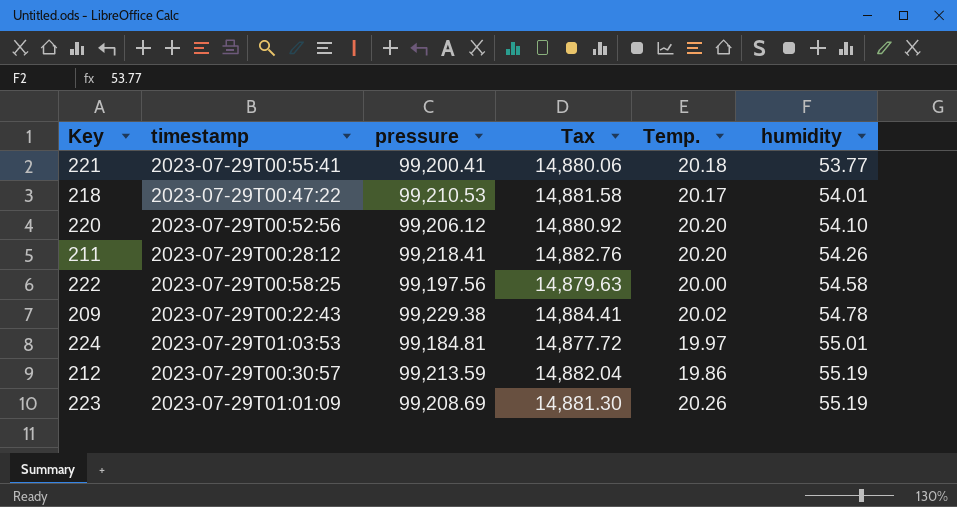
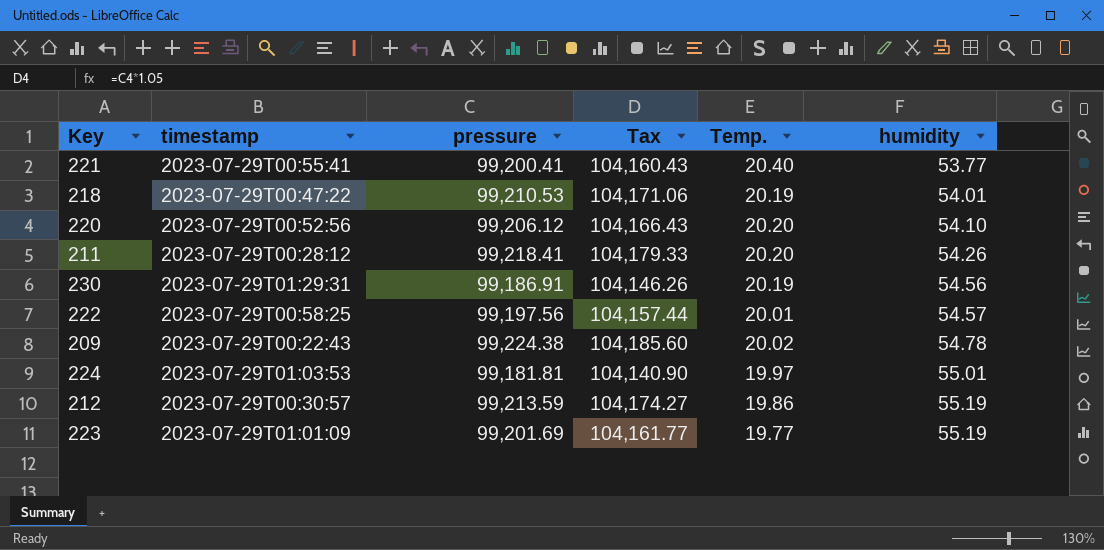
column Tax | formula: [pressure] * 0.15 -> [pressure] * 1.05
221 | Temp.: 20.18 -> 20.40
218 | Temp.: 20.17 -> 20.19
row 230: none -> 2023-07-29T01:29:31 | 99,186.91 | 104,146.26 | 20.19 | 54.56
222 | Temp.: 20.00 -> 20.01
222 | humidity: 54.58 -> 54.57
209 | pressure: 99,229.38 -> 99,224.38
224 | pressure: 99,184.81 -> 99,181.81
223 | pressure: 99,208.69 -> 99,201.69
223 | Temp.: 20.26 -> 19.77

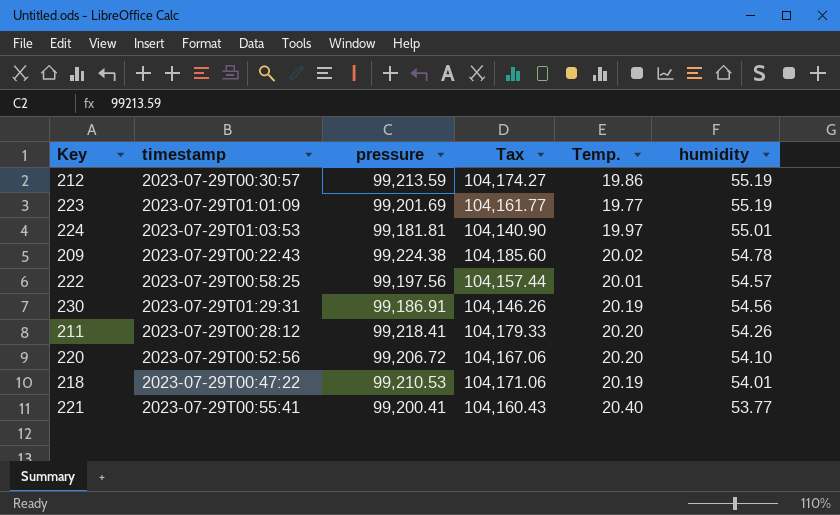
row order: humidity ascending -> humidity descending
220 | pressure: 99,206.12 -> 99,206.72
220 | Tax: 104,166.43 -> 104,167.06

